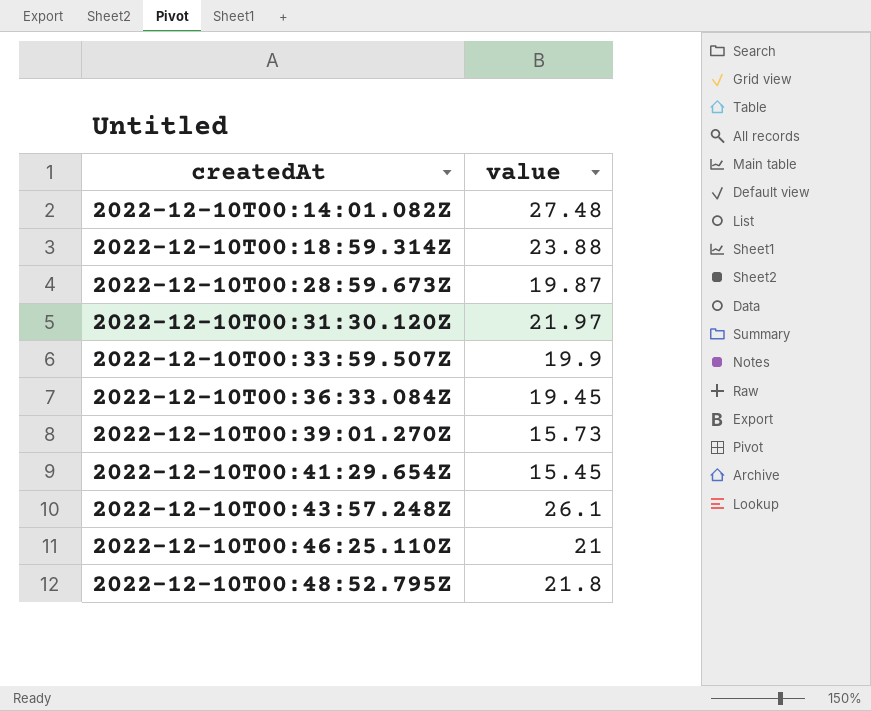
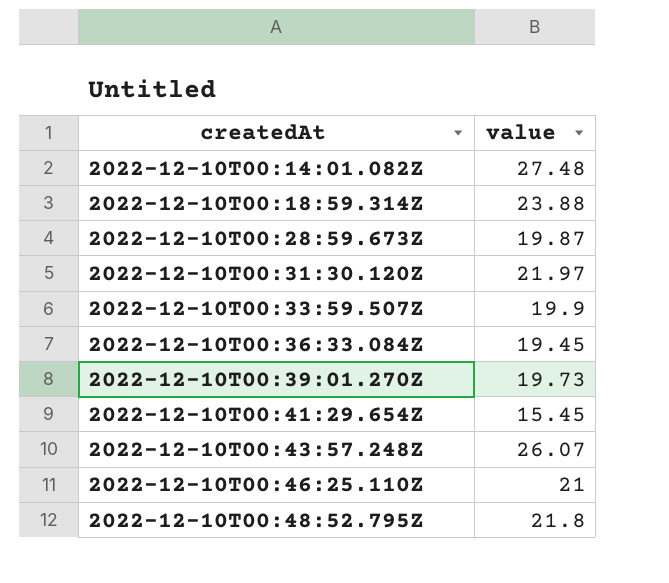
2022-12-10T00:39:01.270Z | value: 15.73 -> 19.73
2022-12-10T00:43:57.248Z | value: 26.1 -> 26.07

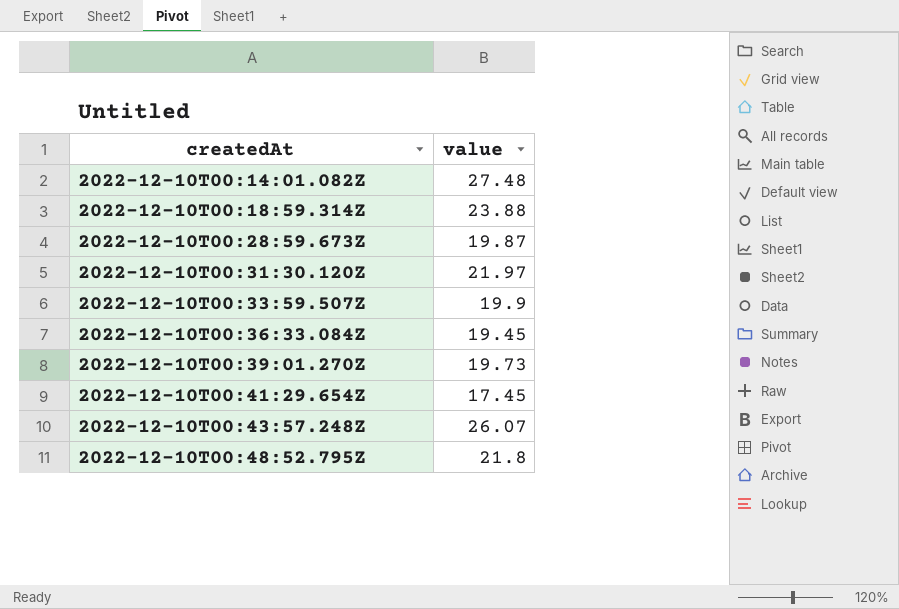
row 2022-12-10T00:46:25.110Z: 21 -> none
2022-12-10T00:41:29.654Z | value: 15.45 -> 17.45

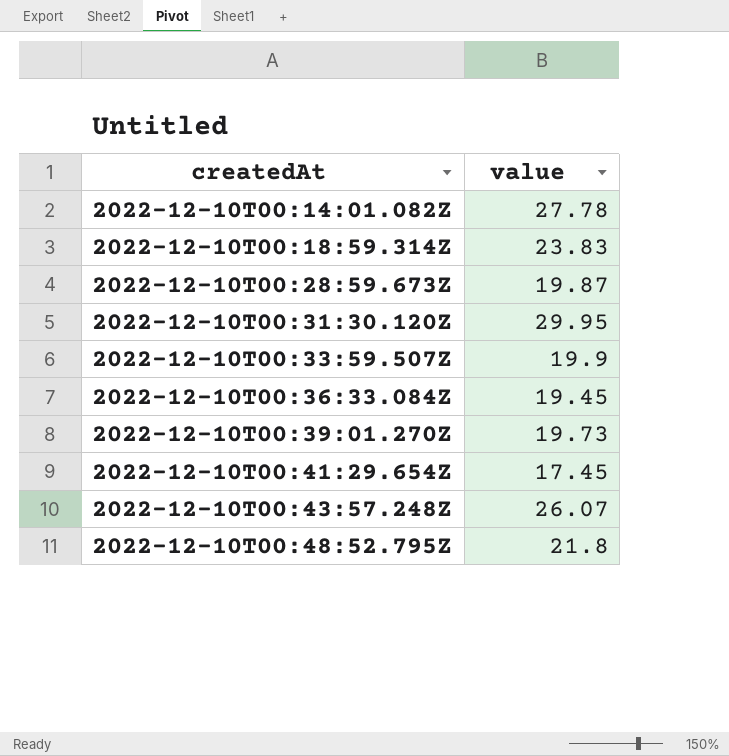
2022-12-10T00:14:01.082Z | value: 27.48 -> 27.78
2022-12-10T00:18:59.314Z | value: 23.88 -> 23.83
2022-12-10T00:31:30.120Z | value: 21.97 -> 29.95

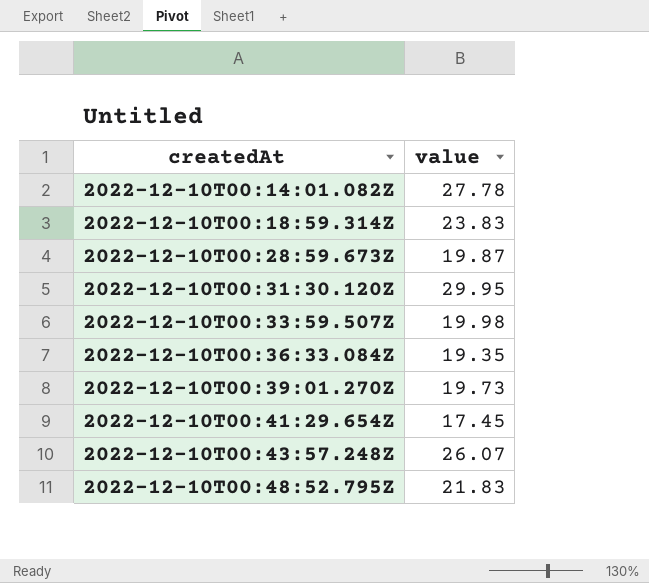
2022-12-10T00:33:59.507Z | value: 19.9 -> 19.98
2022-12-10T00:36:33.084Z | value: 19.45 -> 19.35
2022-12-10T00:48:52.795Z | value: 21.8 -> 21.83

